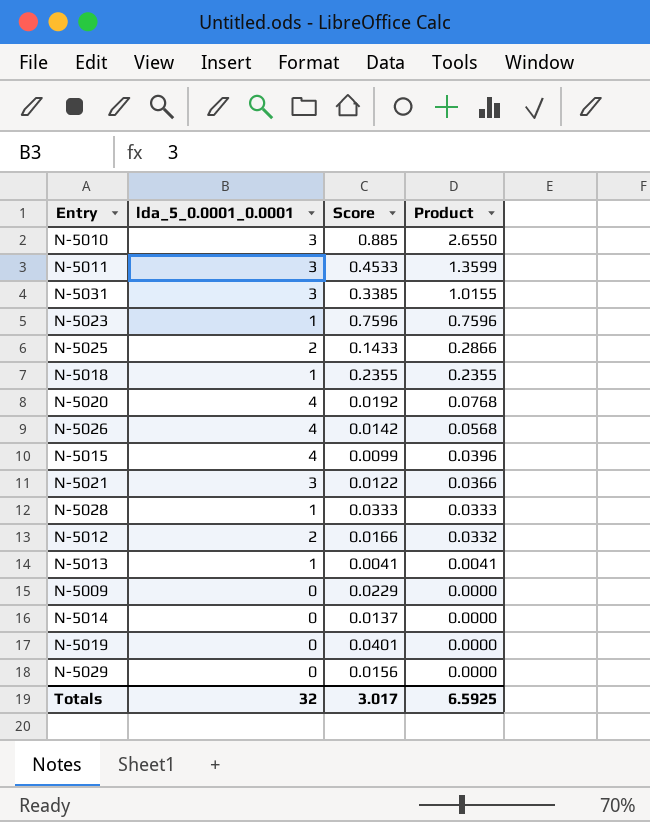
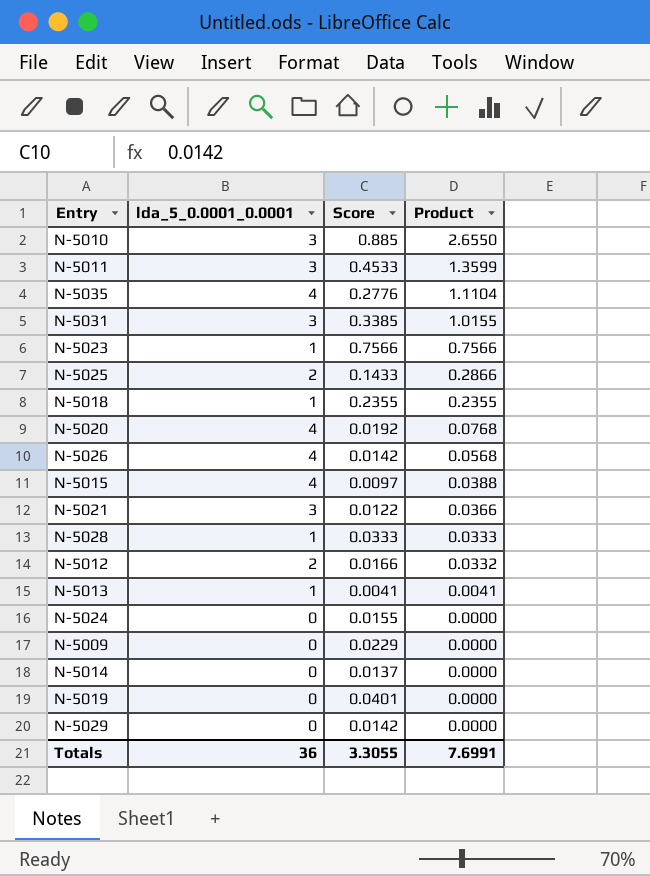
row N-5035: none -> 4 | 0.2776 | 1.1104
N-5023 | Score: 0.7596 -> 0.7566
N-5023 | Product: 0.7596 -> 0.7566
N-5015 | Score: 0.0099 -> 0.0097
N-5015 | Product: 0.0396 -> 0.0388
row N-5024: none -> 0 | 0.0155 | 0.0000
N-5029 | Score: 0.0156 -> 0.0142
Totals | lda_5_0.0001_0.0001: 32 -> 36
Totals | Score: 3.017 -> 3.3055
Totals | Product: 6.5925 -> 7.6991

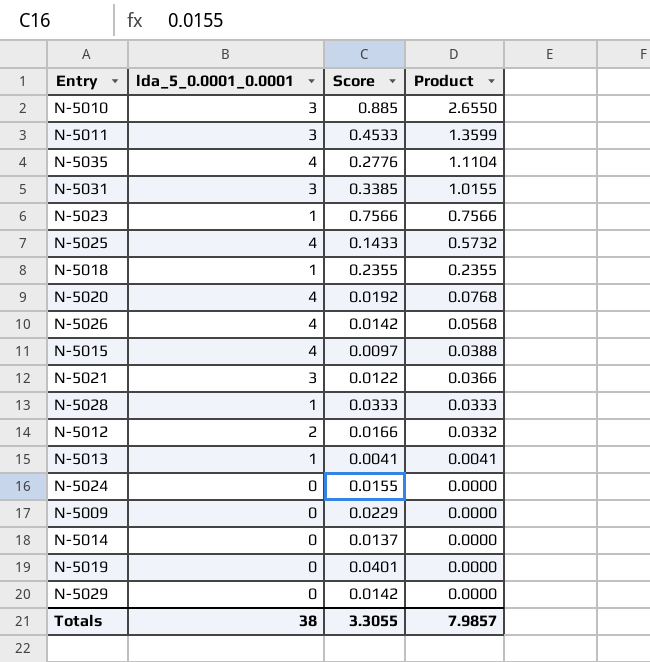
N-5025 | lda_5_0.0001_0.0001: 2 -> 4
N-5025 | Product: 0.2866 -> 0.5732
Totals | lda_5_0.0001_0.0001: 36 -> 38
Totals | Product: 7.6991 -> 7.9857

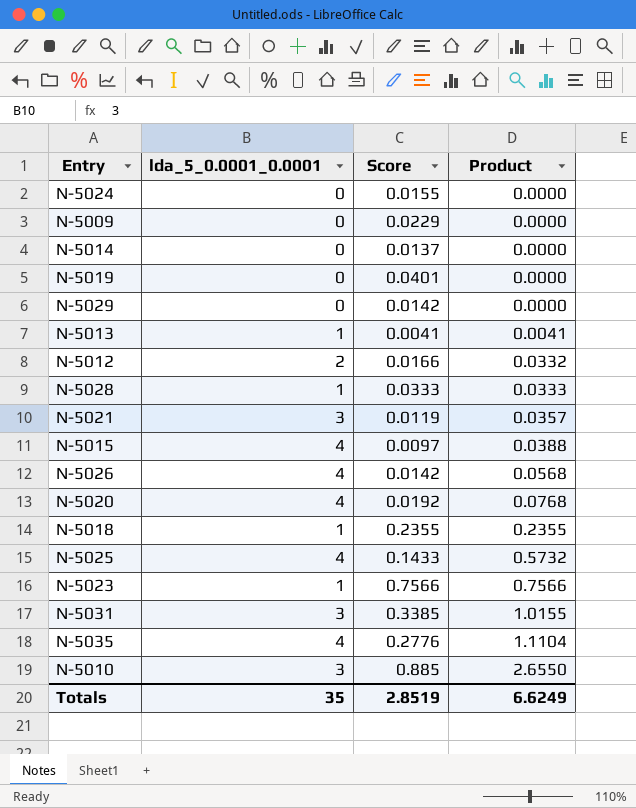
row order: Product descending -> Product ascending
row N-5011: 3 | 0.4533 | 1.3599 -> none
N-5021 | Score: 0.0122 -> 0.0119
N-5021 | Product: 0.0366 -> 0.0357
Totals | lda_5_0.0001_0.0001: 38 -> 35
Totals | Score: 3.3055 -> 2.8519
Totals | Product: 7.9857 -> 6.6249

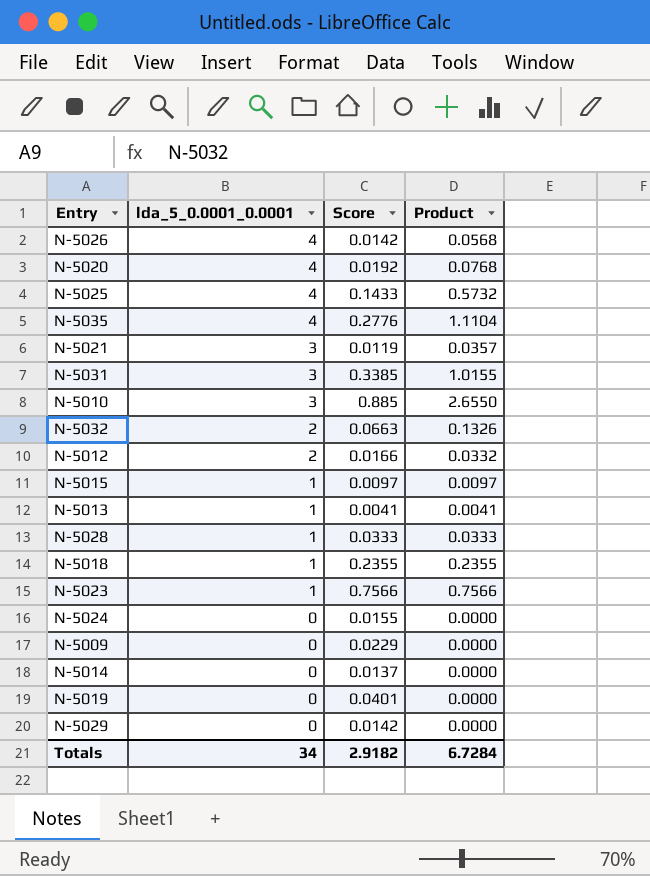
row order: Product ascending -> lda_5_0.0001_0.0001 descending
row N-5032: none -> 2 | 0.0663 | 0.1326
N-5015 | lda_5_0.0001_0.0001: 4 -> 1
N-5015 | Product: 0.0388 -> 0.0097
Totals | lda_5_0.0001_0.0001: 35 -> 34
Totals | Score: 2.8519 -> 2.9182
Totals | Product: 6.6249 -> 6.7284

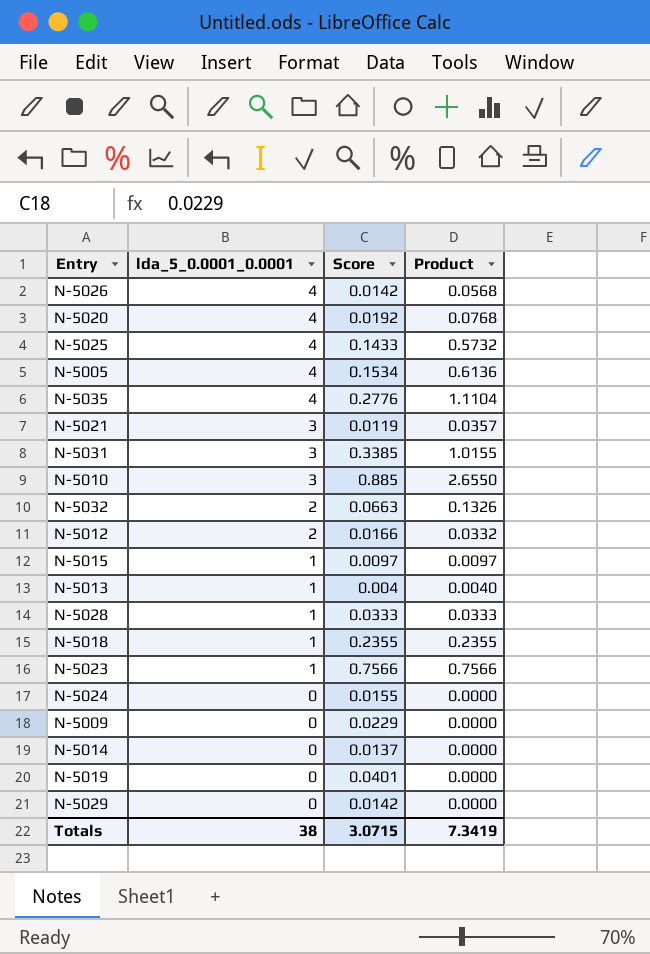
row N-5005: none -> 4 | 0.1534 | 0.6136
N-5013 | Score: 0.0041 -> 0.004
N-5013 | Product: 0.0041 -> 0.0040
Totals | lda_5_0.0001_0.0001: 34 -> 38
Totals | Score: 2.9182 -> 3.0715
Totals | Product: 6.7284 -> 7.3419

